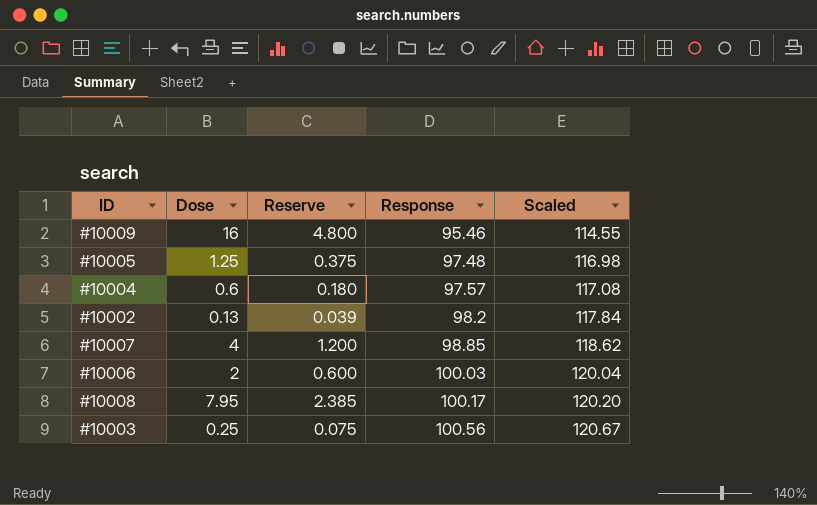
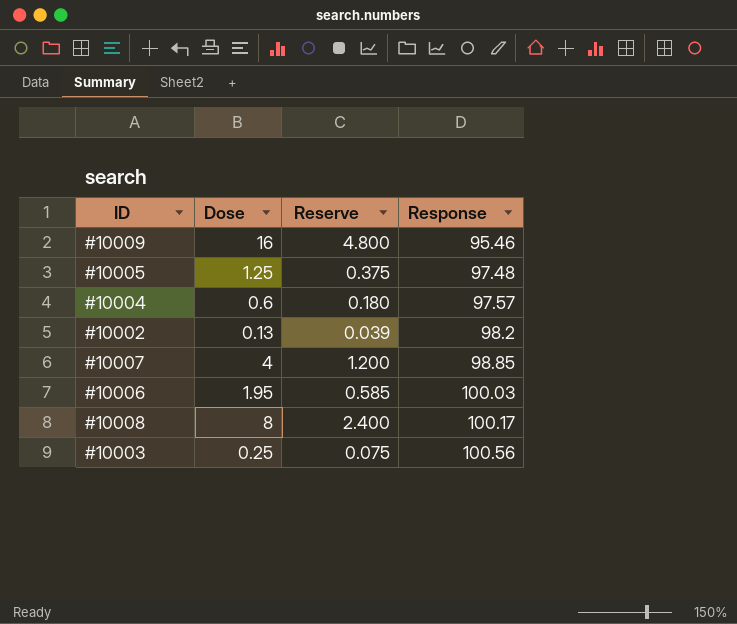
column Scaled | formula: [Response] * 1.2 -> none
#10006 | Dose: 2 -> 1.95
#10006 | Reserve: 0.600 -> 0.585
#10008 | Dose: 7.95 -> 8
#10008 | Reserve: 2.385 -> 2.400

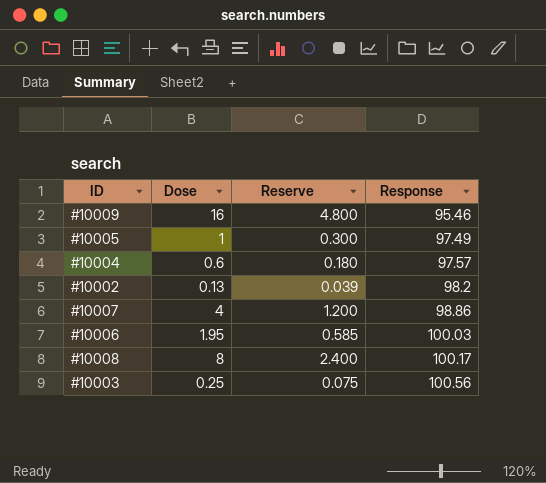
#10005 | Dose: 1.25 -> 1
#10005 | Reserve: 0.375 -> 0.300
#10005 | Response: 97.48 -> 97.49
#10007 | Response: 98.85 -> 98.86

